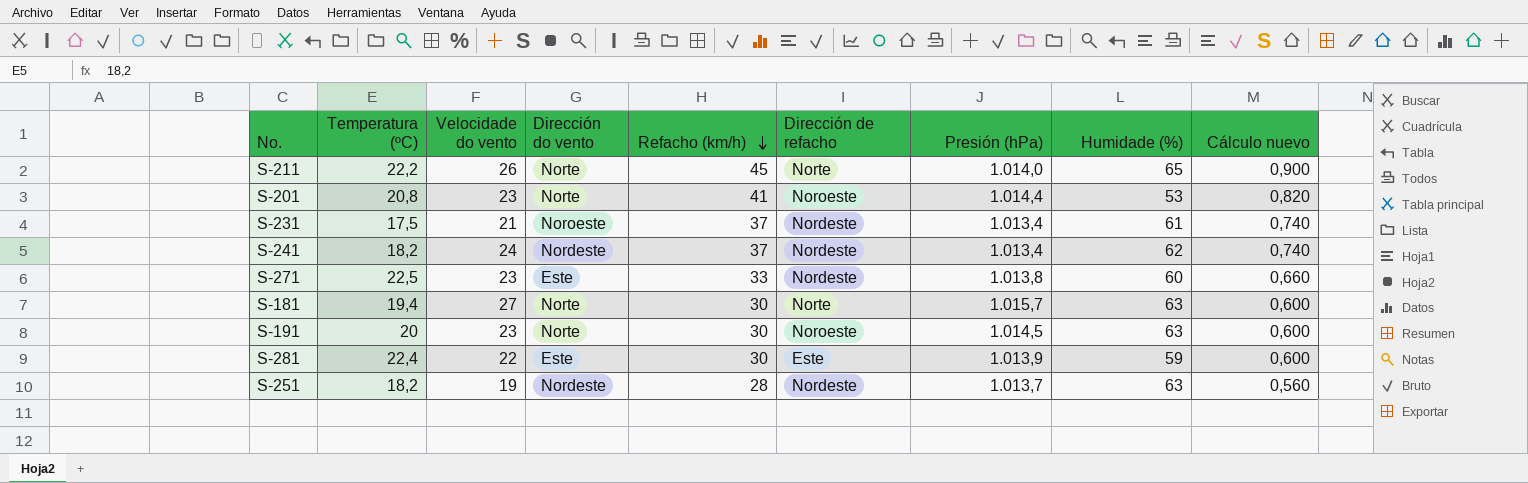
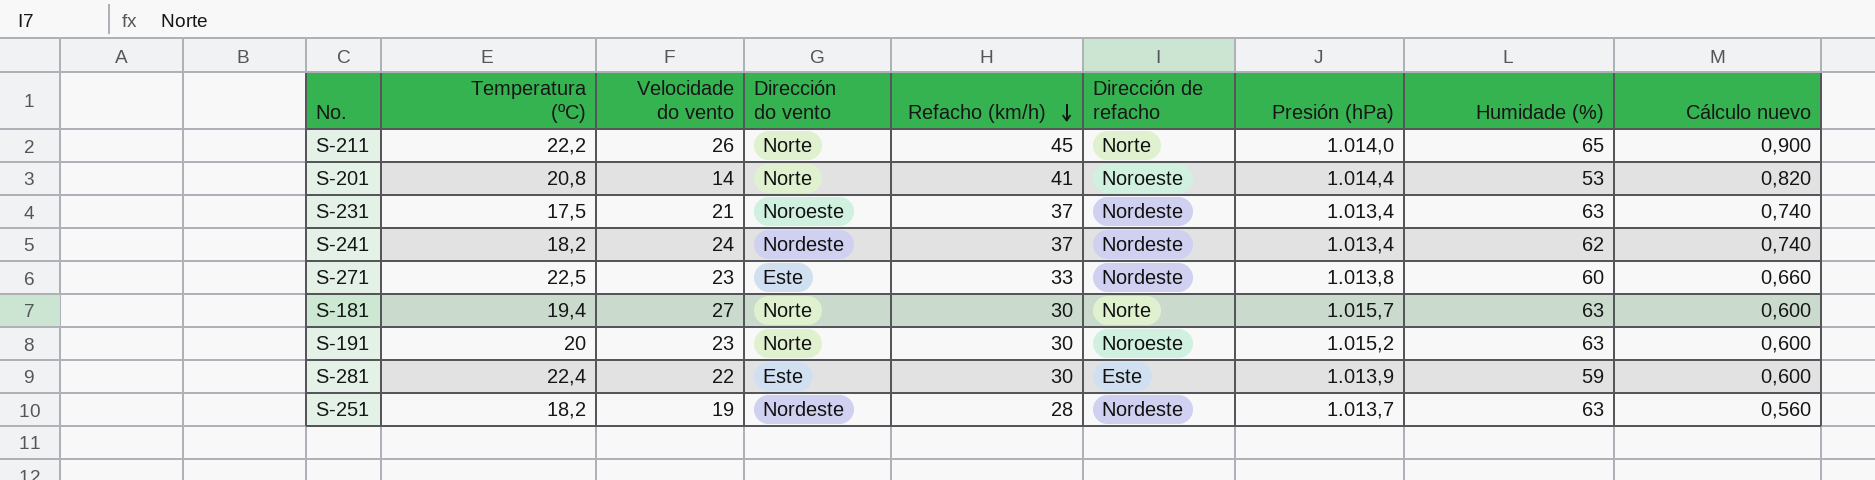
S-201 | Velocidade do vento: 23 -> 14
S-231 | Humidade (%): 61 -> 63
S-191 | Presión (hPa): 1.014,5 -> 1.015,2

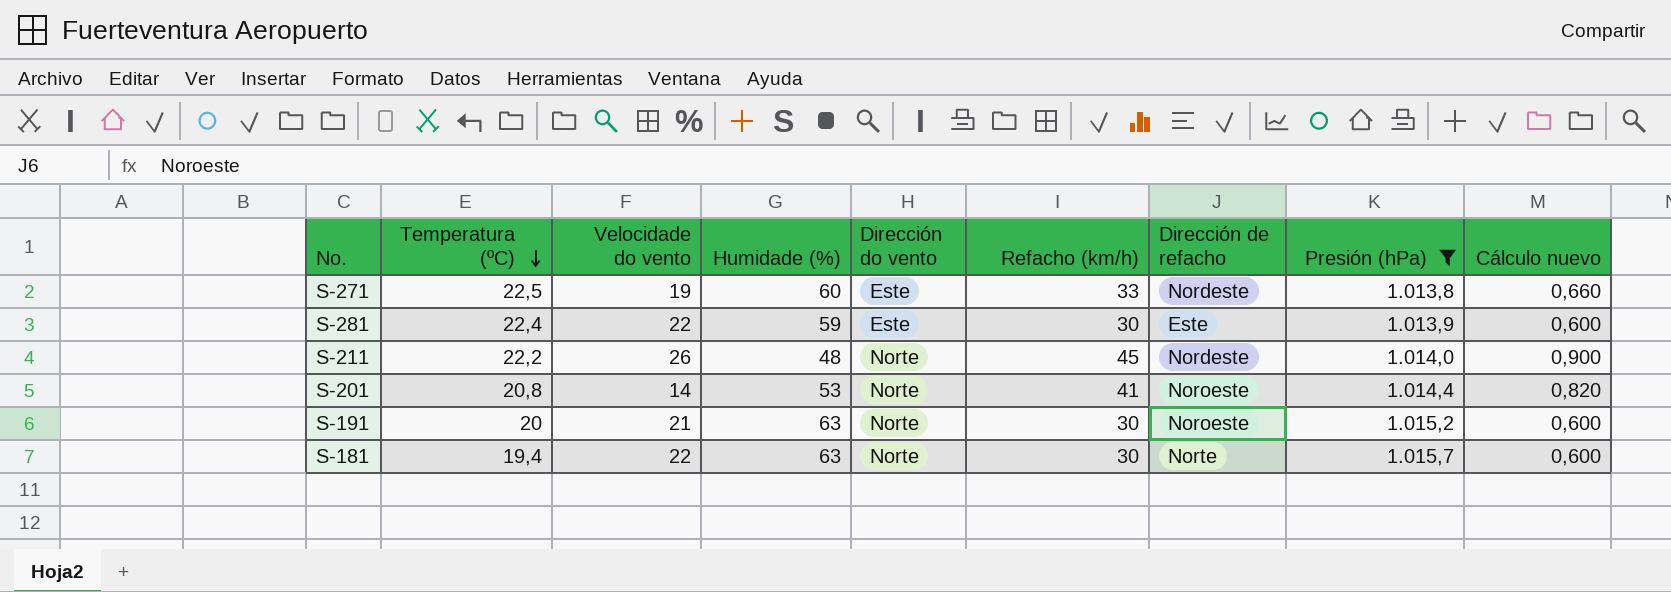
filter: none -> Presión (hPa) >= 1.013,8
row order: Refacho (km/h) descending -> Temperatura (ºC) descending
column Humidade (%) | position: 8 -> 4
S-271 | Velocidade do vento: 23 -> 19
S-211 | Humidade (%): 65 -> 48
S-211 | Dirección de refacho: Norte -> Nordeste
S-191 | Velocidade do vento: 23 -> 21
S-181 | Velocidade do vento: 27 -> 22

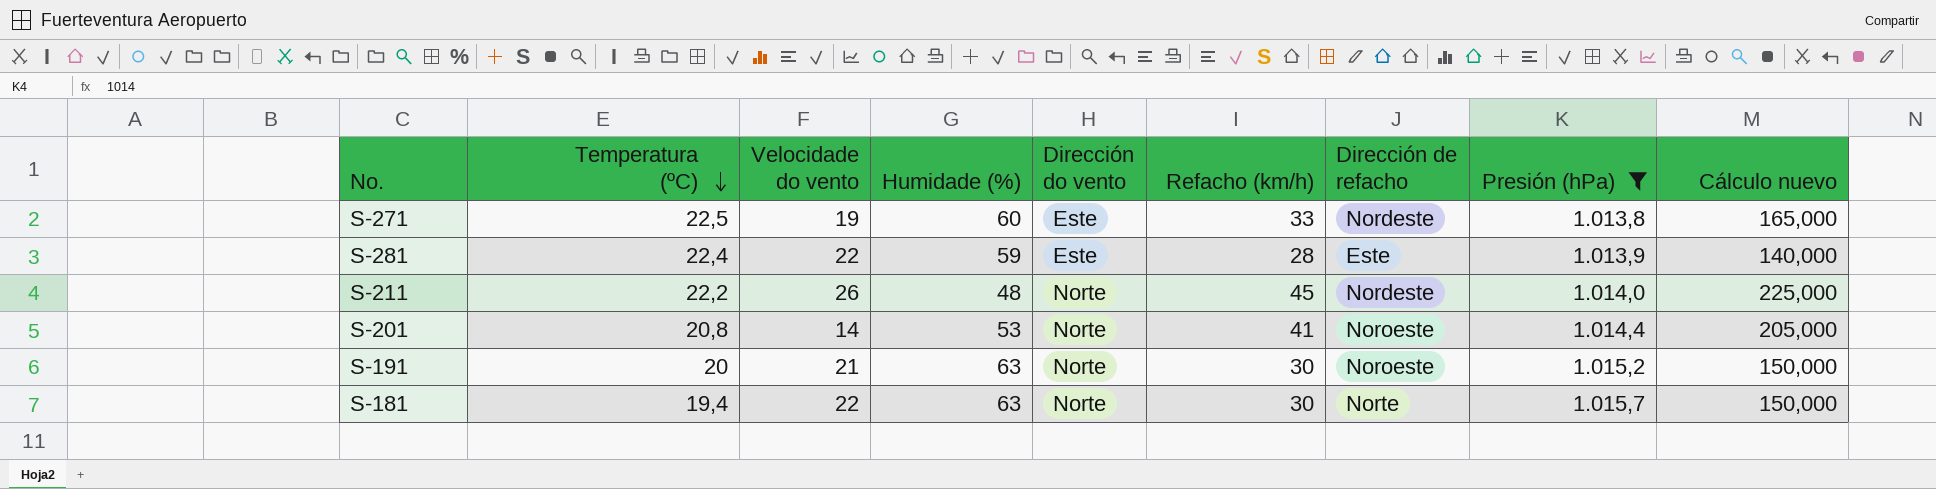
column Cálculo nuevo | formula: [Refacho (km/h)] * 0,02 -> [Refacho (km/h)] * 5
S-281 | Refacho (km/h): 30 -> 28

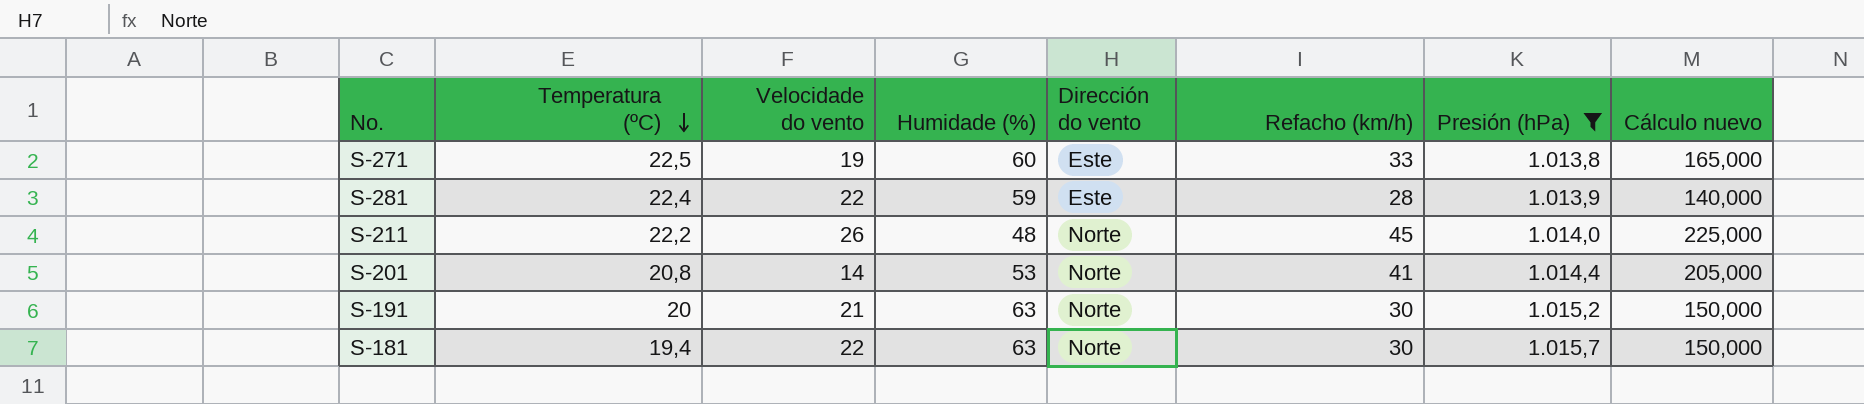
column Dirección de refacho | position: 7 -> none

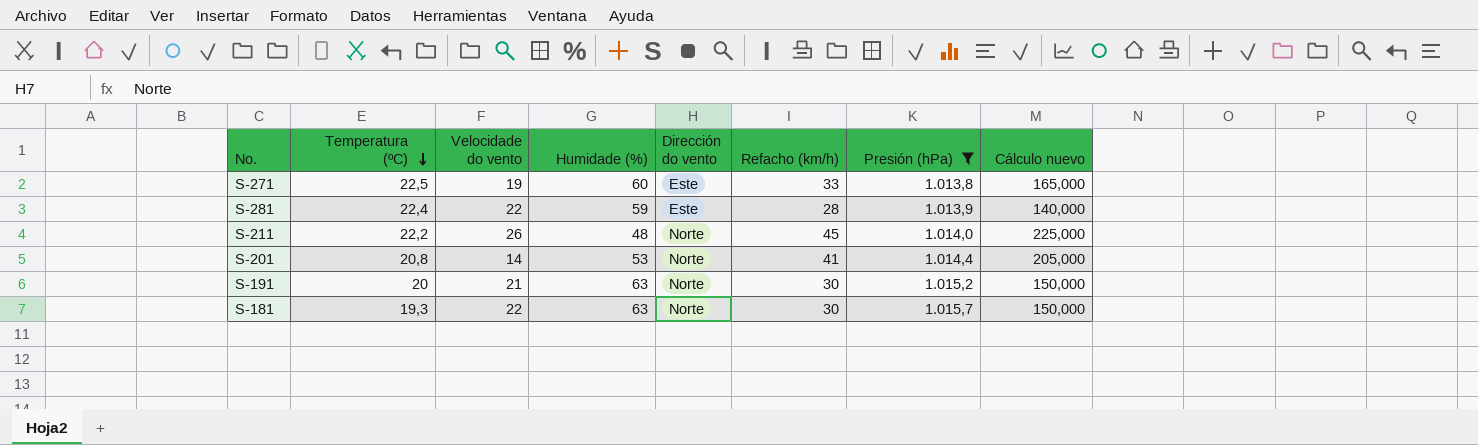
S-181 | Temperatura (ºC): 19,4 -> 19,3

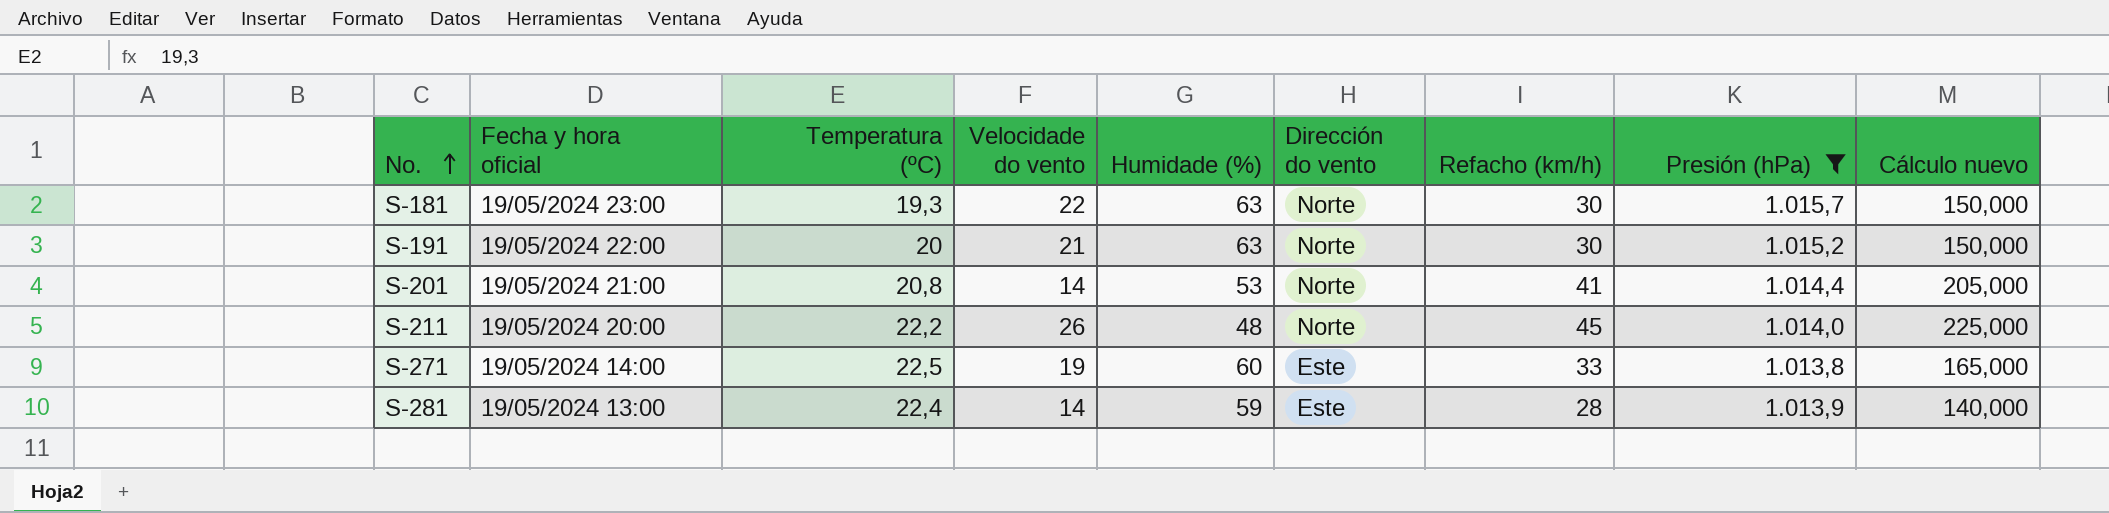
row order: Temperatura (ºC) descending -> No. ascending
column Fecha y hora oficial | position: none -> 2
S-281 | Velocidade do vento: 22 -> 14

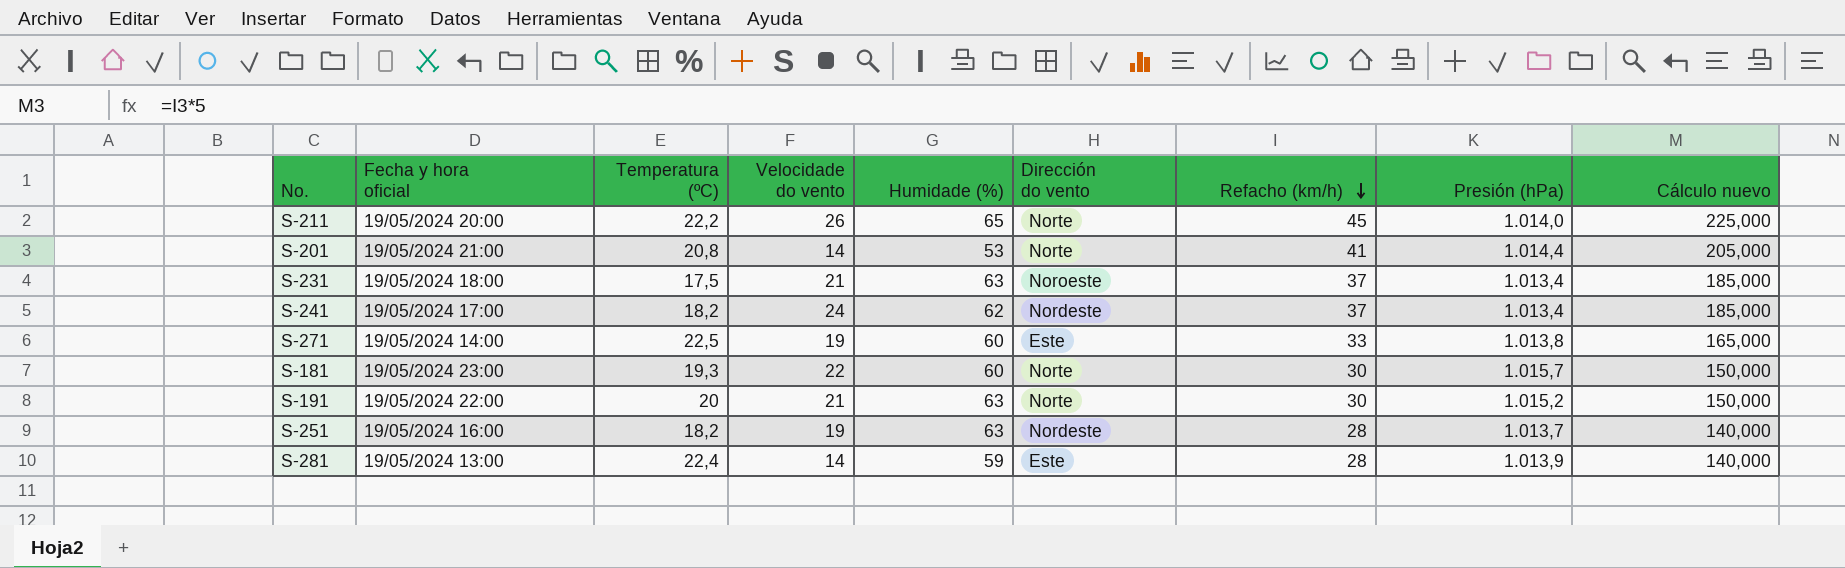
filter: Presión (hPa) >= 1.013,8 -> none
row order: No. ascending -> Refacho (km/h) descending
S-211 | Humidade (%): 48 -> 65
S-181 | Humidade (%): 63 -> 60

